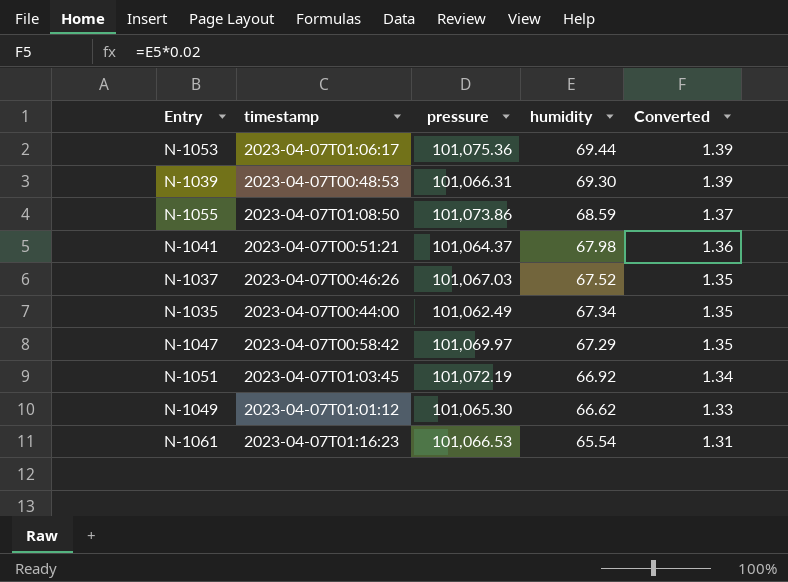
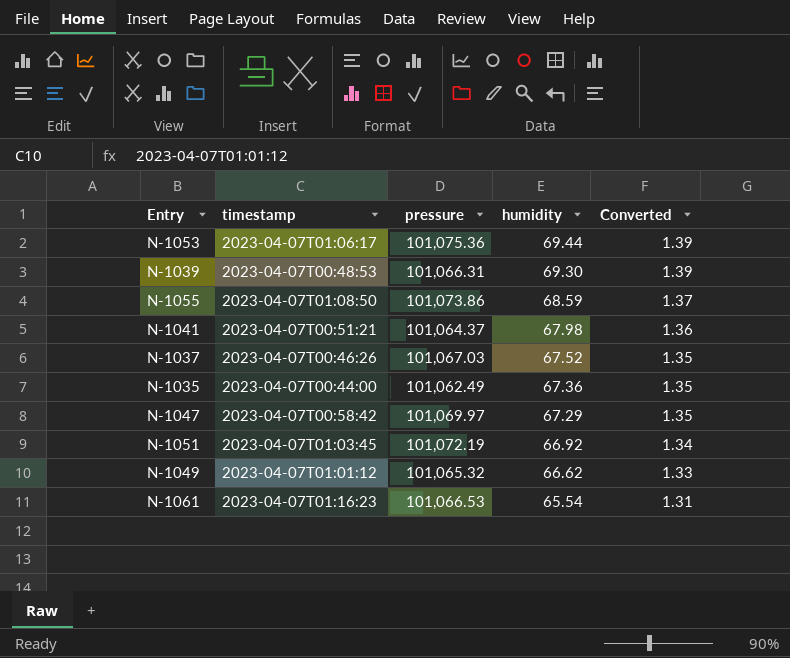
N-1035 | humidity: 67.34 -> 67.36
N-1049 | pressure: 101,065.30 -> 101,065.32

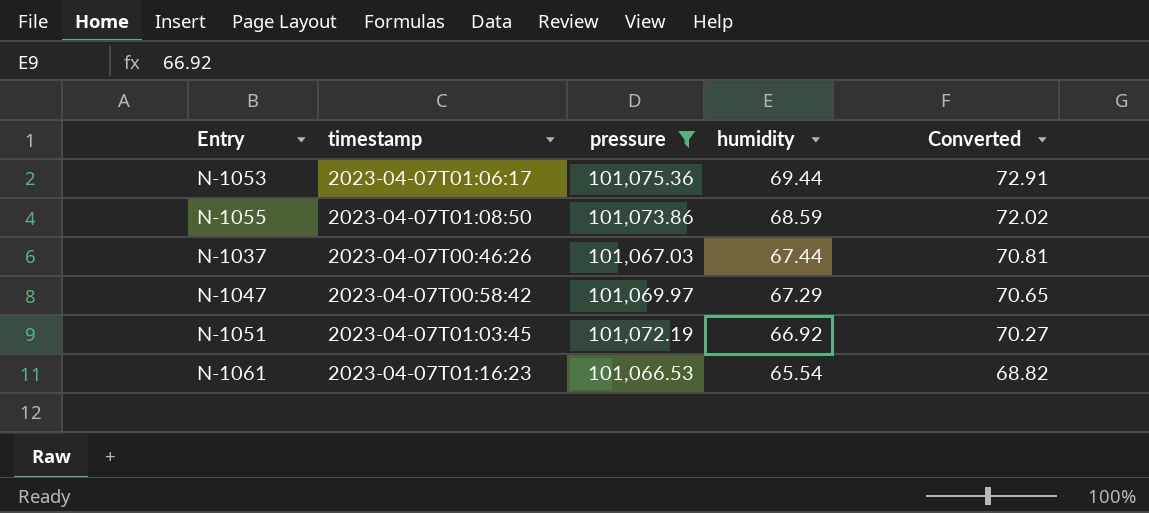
filter: none -> pressure >= 101,066.53
column Converted | formula: [humidity] * 0.02 -> [humidity] * 1.05
N-1037 | humidity: 67.52 -> 67.44

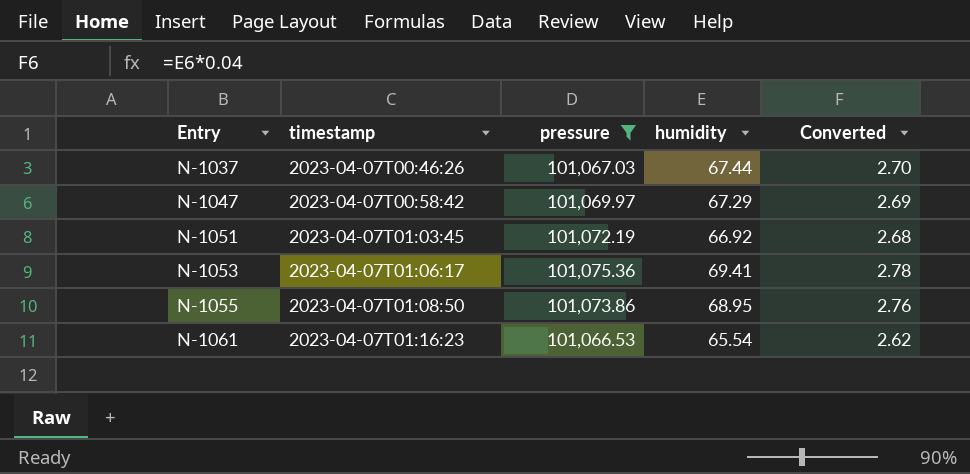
row order: humidity descending -> Entry ascending
column Converted | formula: [humidity] * 1.05 -> [humidity] * 0.04
N-1053 | humidity: 69.44 -> 69.41
N-1055 | humidity: 68.59 -> 68.95

